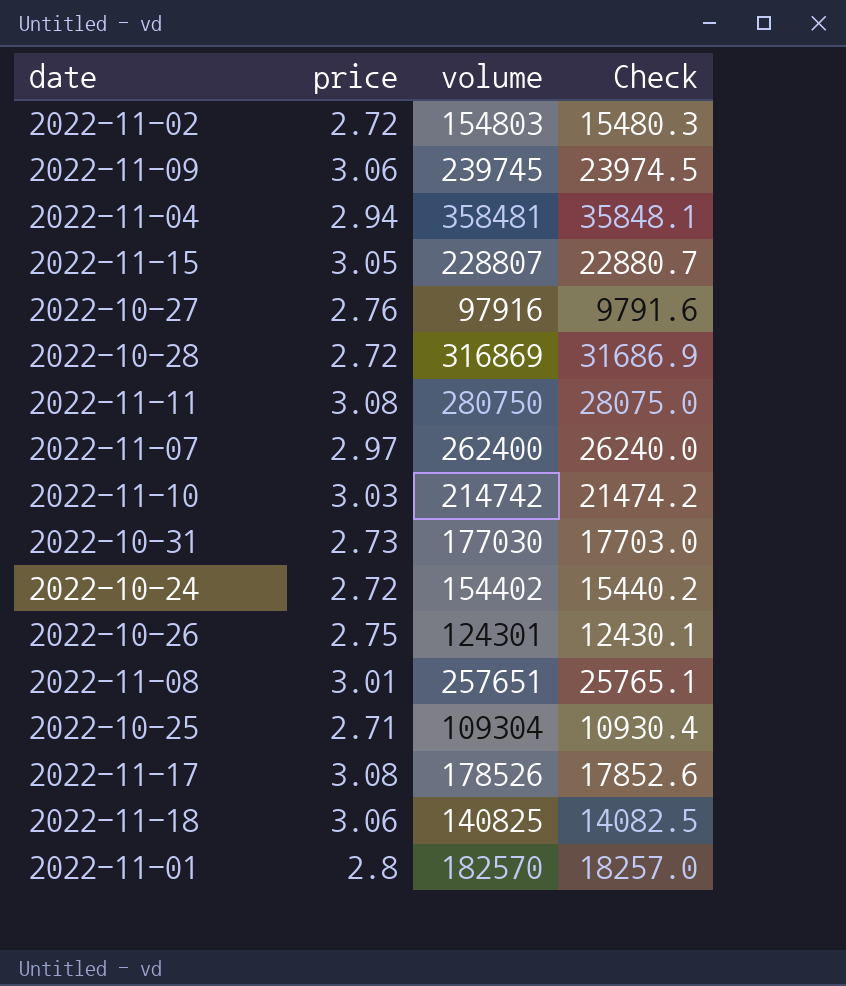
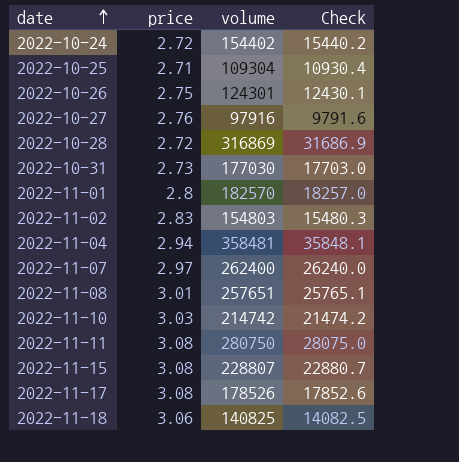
row order: none -> date ascending
row 2022-11-09: 3.06 | 239745 | 23974.5 -> none
2022-11-02 | price: 2.72 -> 2.83
2022-11-15 | price: 3.05 -> 3.08

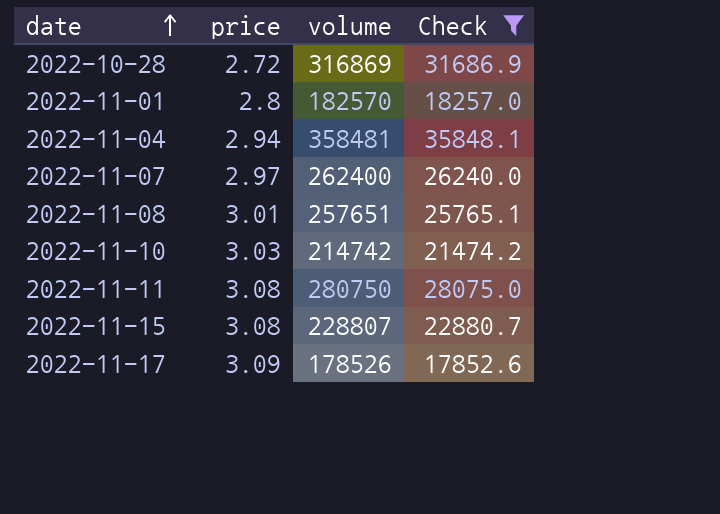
filter: none -> Check >= 17852.6
2022-11-17 | price: 3.08 -> 3.09

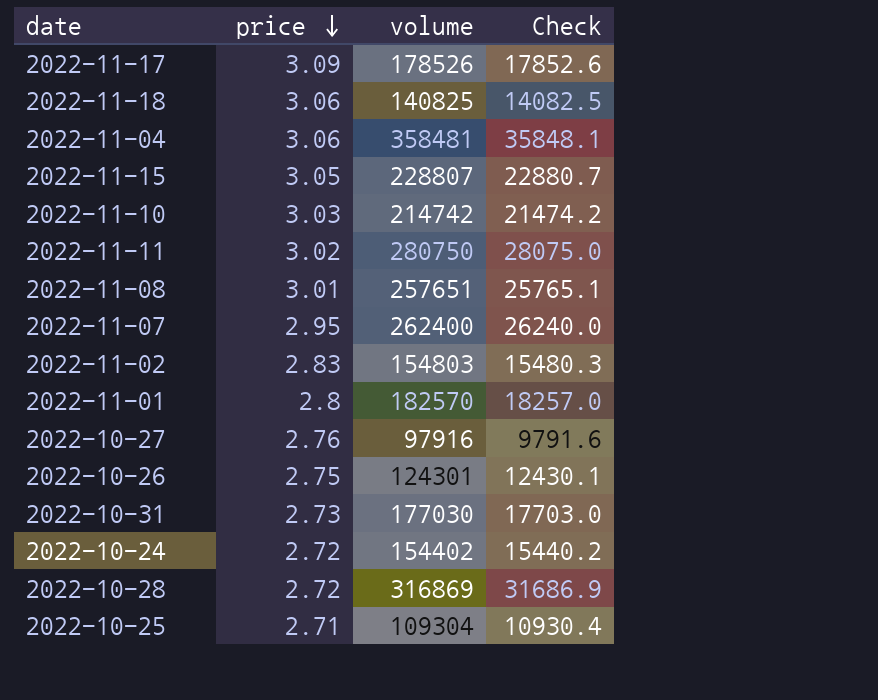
filter: Check >= 17852.6 -> none
row order: date ascending -> price descending
2022-11-04 | price: 2.94 -> 3.06
2022-11-15 | price: 3.08 -> 3.05
2022-11-11 | price: 3.08 -> 3.02
2022-11-07 | price: 2.97 -> 2.95

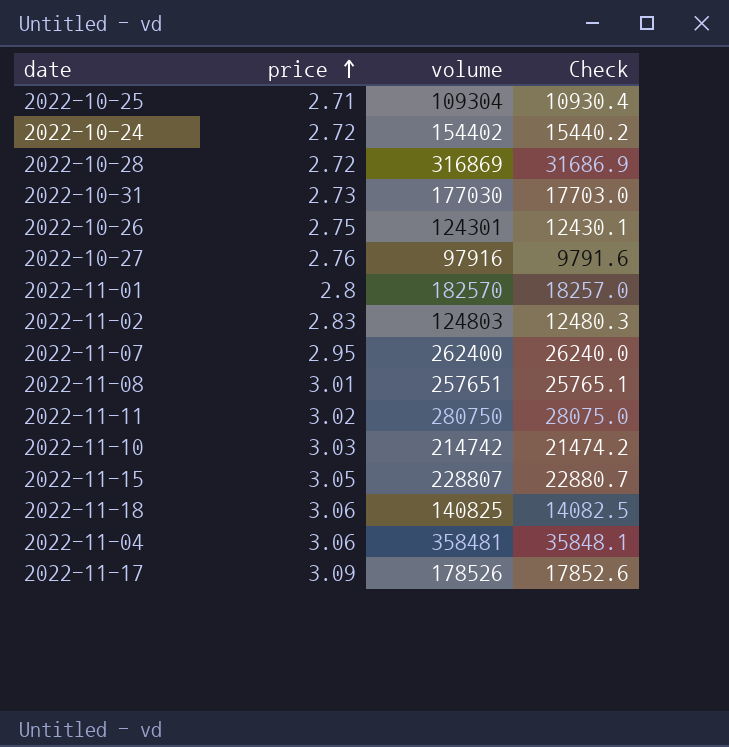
row order: price descending -> price ascending
2022-11-02 | volume: 154803 -> 124803
2022-11-02 | Check: 15480.3 -> 12480.3

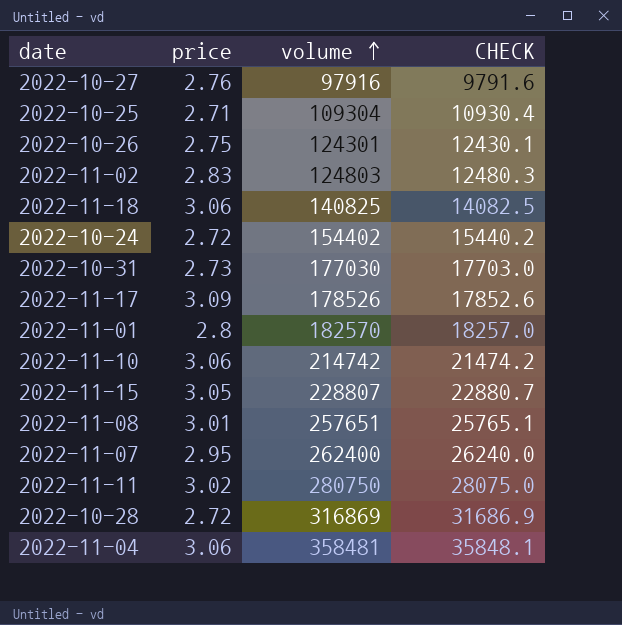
row order: price ascending -> volume ascending
column name: Check -> CHECK
2022-11-10 | price: 3.03 -> 3.06

